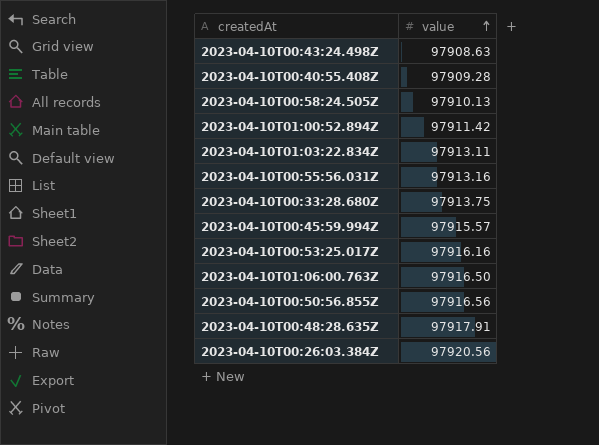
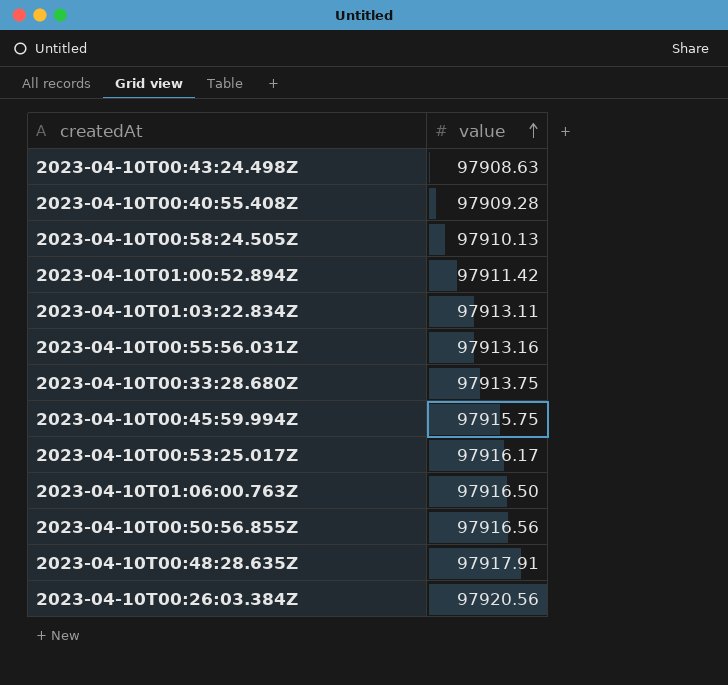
2023-04-10T00:45:59.994Z | value: 97915.57 -> 97915.75
2023-04-10T00:53:25.017Z | value: 97916.16 -> 97916.17

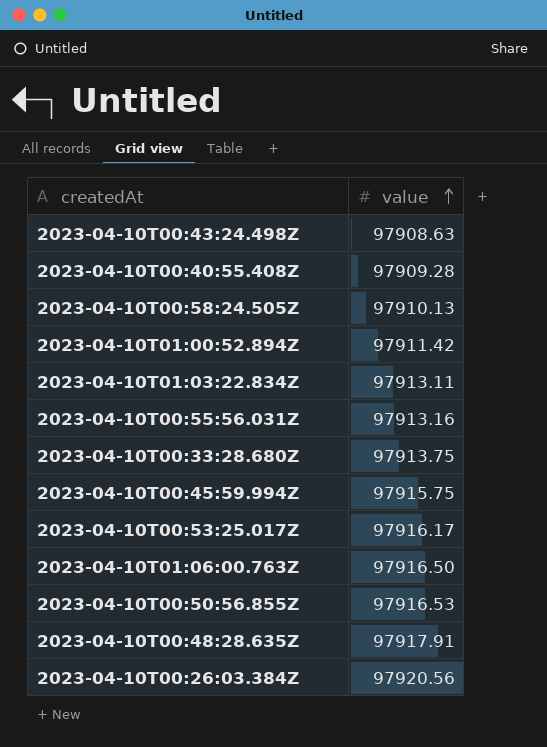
2023-04-10T00:50:56.855Z | value: 97916.56 -> 97916.53

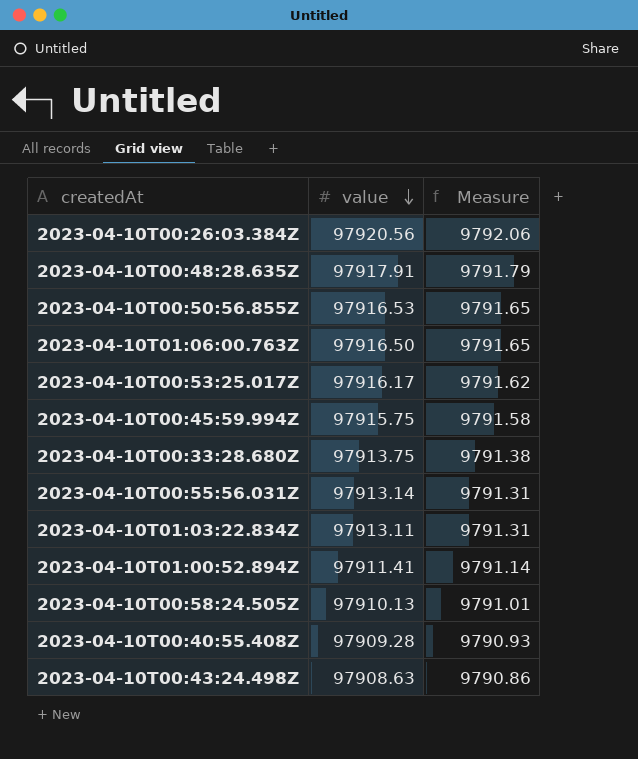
row order: value ascending -> value descending
column Measure | formula: none -> [value] * 0.1
2023-04-10T00:55:56.031Z | value: 97913.16 -> 97913.14
2023-04-10T01:00:52.894Z | value: 97911.42 -> 97911.41

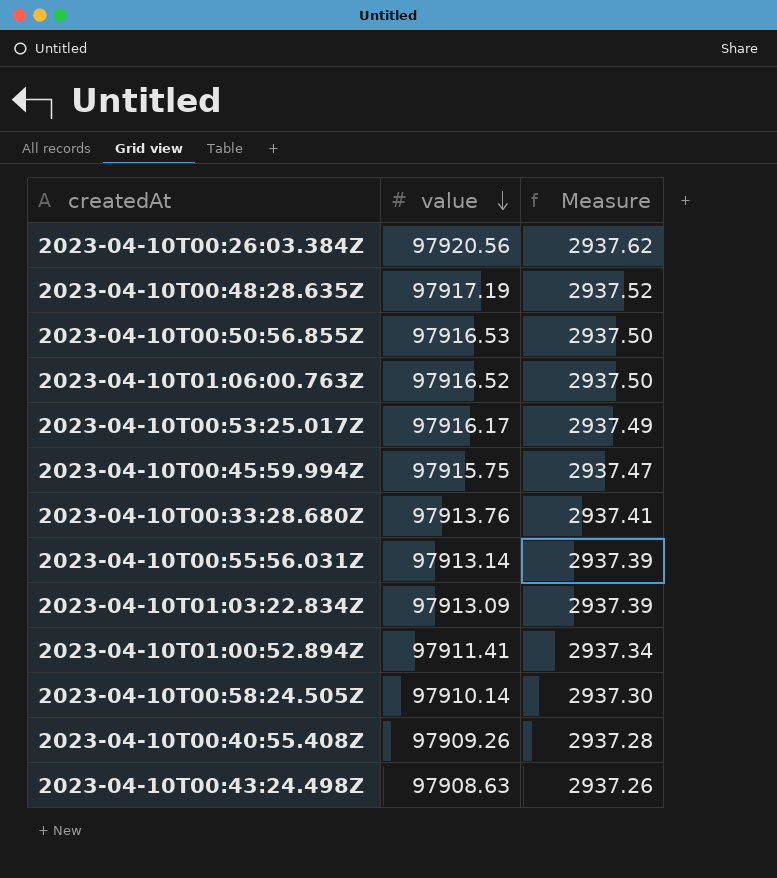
column Measure | formula: [value] * 0.1 -> [value] * 0.03
2023-04-10T00:48:28.635Z | value: 97917.91 -> 97917.19
2023-04-10T01:06:00.763Z | value: 97916.50 -> 97916.52
2023-04-10T00:33:28.680Z | value: 97913.75 -> 97913.76
2023-04-10T01:03:22.834Z | value: 97913.11 -> 97913.09
2023-04-10T00:58:24.505Z | value: 97910.13 -> 97910.14
2023-04-10T00:40:55.408Z | value: 97909.28 -> 97909.26

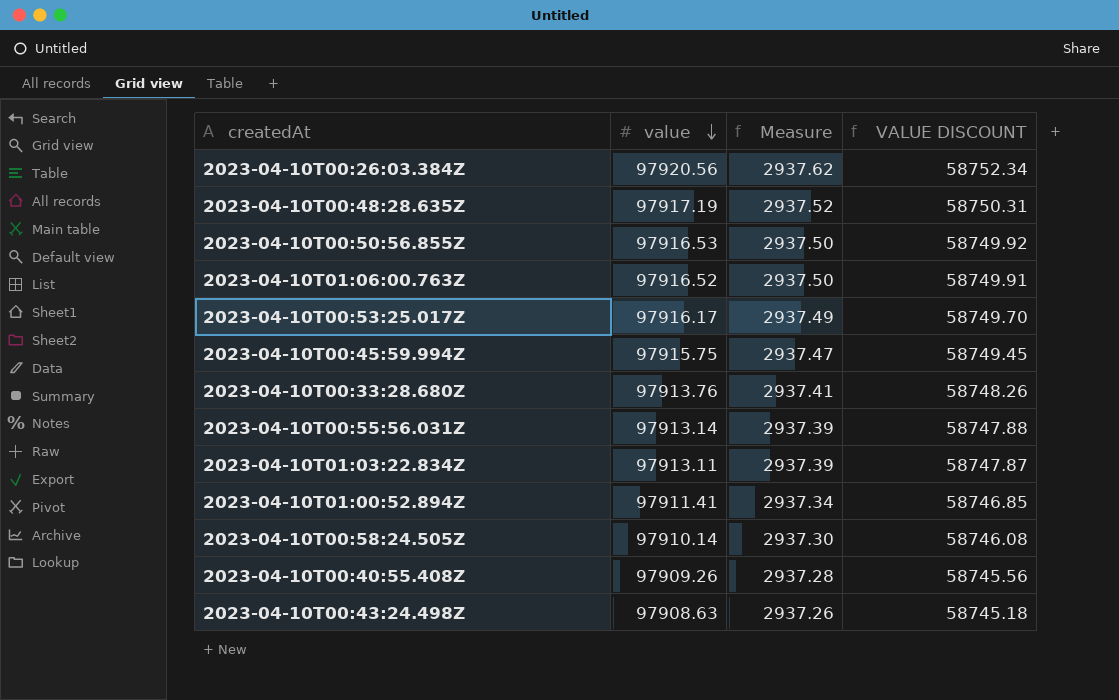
column VALUE DISCOUNT | formula: none -> [value] * 0.6
2023-04-10T01:03:22.834Z | value: 97913.09 -> 97913.11

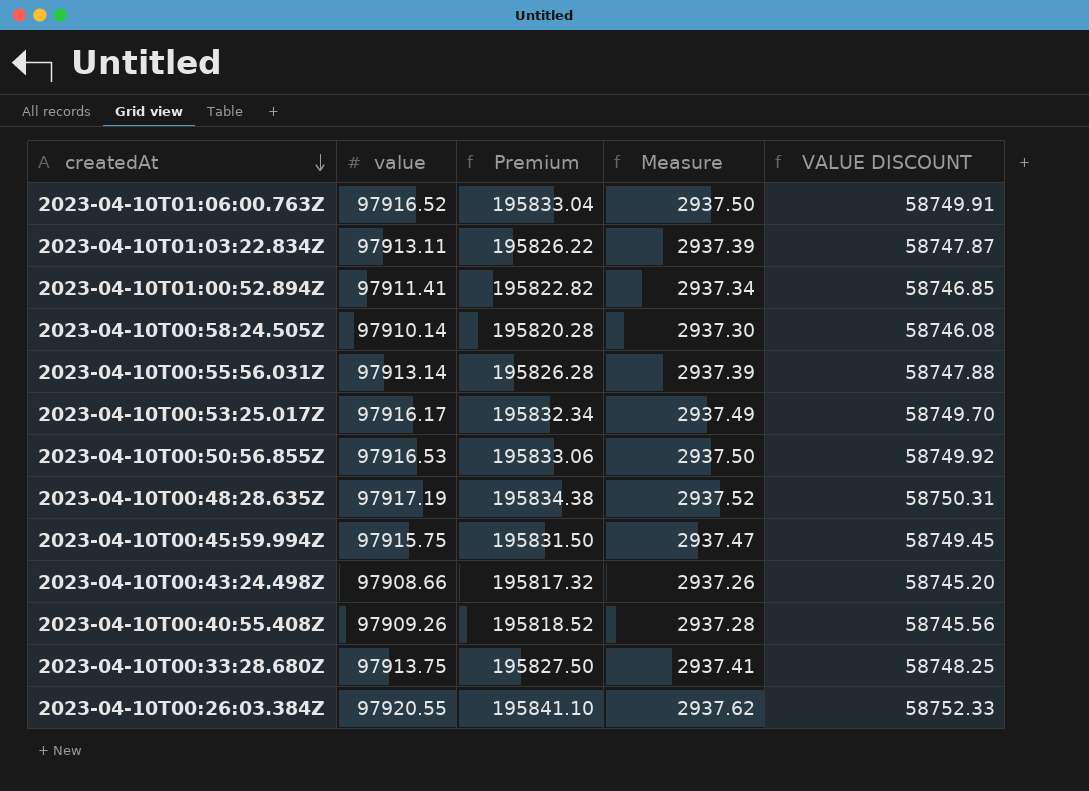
row order: value descending -> createdAt descending
column Premium | formula: none -> [value] * 2
2023-04-10T00:43:24.498Z | value: 97908.63 -> 97908.66
2023-04-10T00:43:24.498Z | VALUE DISCOUNT: 58745.18 -> 58745.20
2023-04-10T00:33:28.680Z | value: 97913.76 -> 97913.75
2023-04-10T00:33:28.680Z | VALUE DISCOUNT: 58748.26 -> 58748.25
2023-04-10T00:26:03.384Z | value: 97920.56 -> 97920.55
2023-04-10T00:26:03.384Z | VALUE DISCOUNT: 58752.34 -> 58752.33

